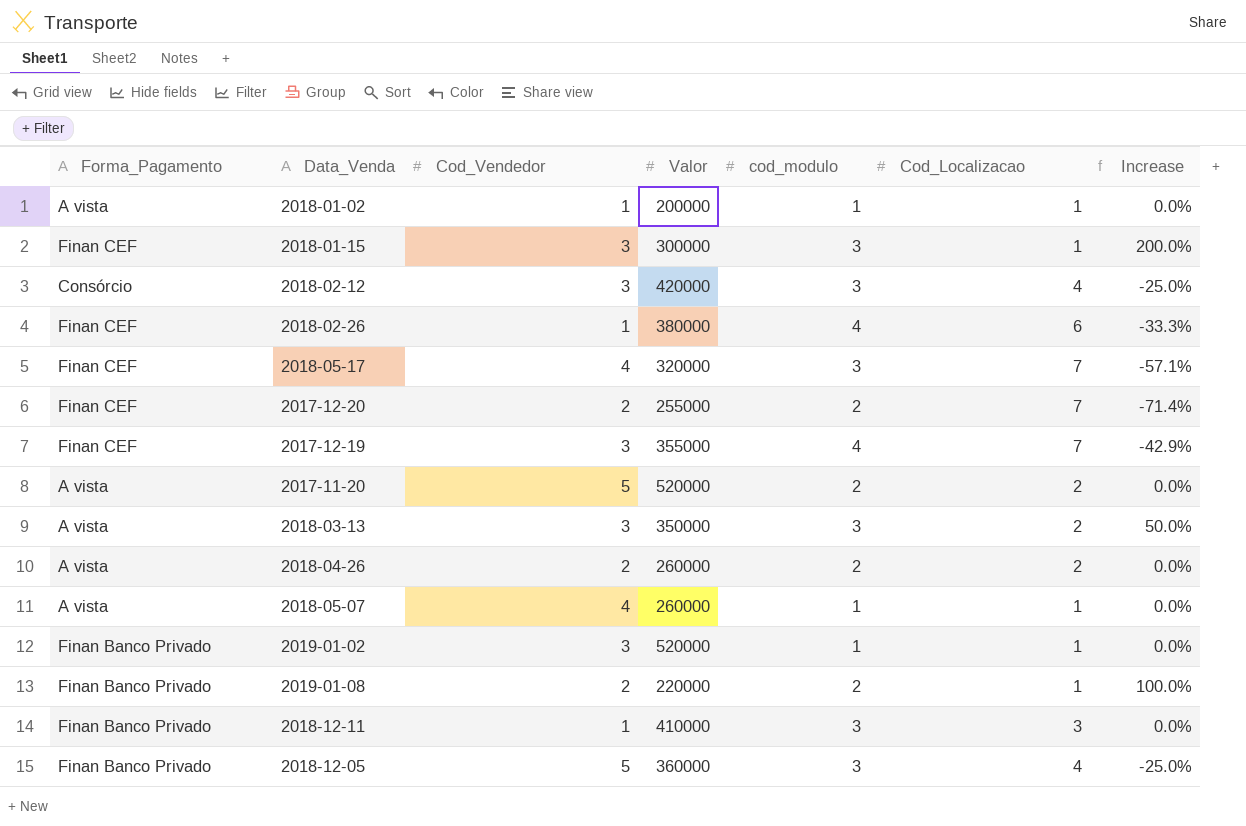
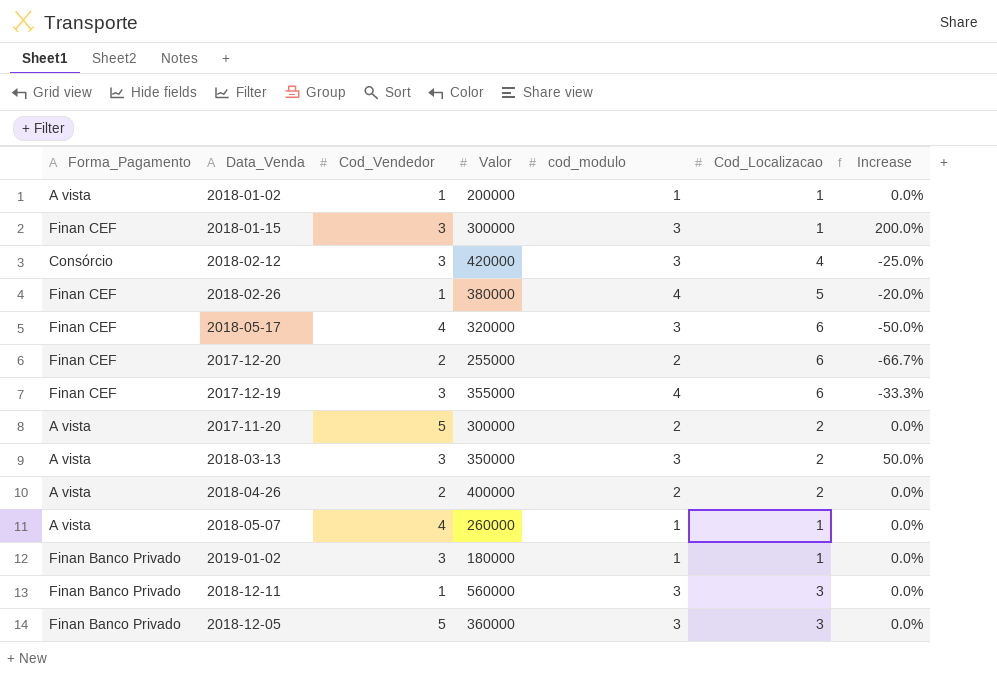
row 2019-01-08: Finan Banco Privado | 2 | 220000 | 2 | 1 | 100.0% -> none
2018-02-26 | Cod_Localizacao: 6 -> 5
2018-02-26 | Increase: -33.3% -> -20.0%
2018-05-17 | Cod_Localizacao: 7 -> 6
2018-05-17 | Increase: -57.1% -> -50.0%
2017-12-20 | Cod_Localizacao: 7 -> 6
2017-12-20 | Increase: -71.4% -> -66.7%
2017-12-19 | Cod_Localizacao: 7 -> 6
2017-12-19 | Increase: -42.9% -> -33.3%
2017-11-20 | Valor: 520000 -> 300000
2018-04-26 | Valor: 260000 -> 400000
2019-01-02 | Valor: 520000 -> 180000
2018-12-11 | Valor: 410000 -> 560000
2018-12-05 | Cod_Localizacao: 4 -> 3
2018-12-05 | Increase: -25.0% -> 0.0%

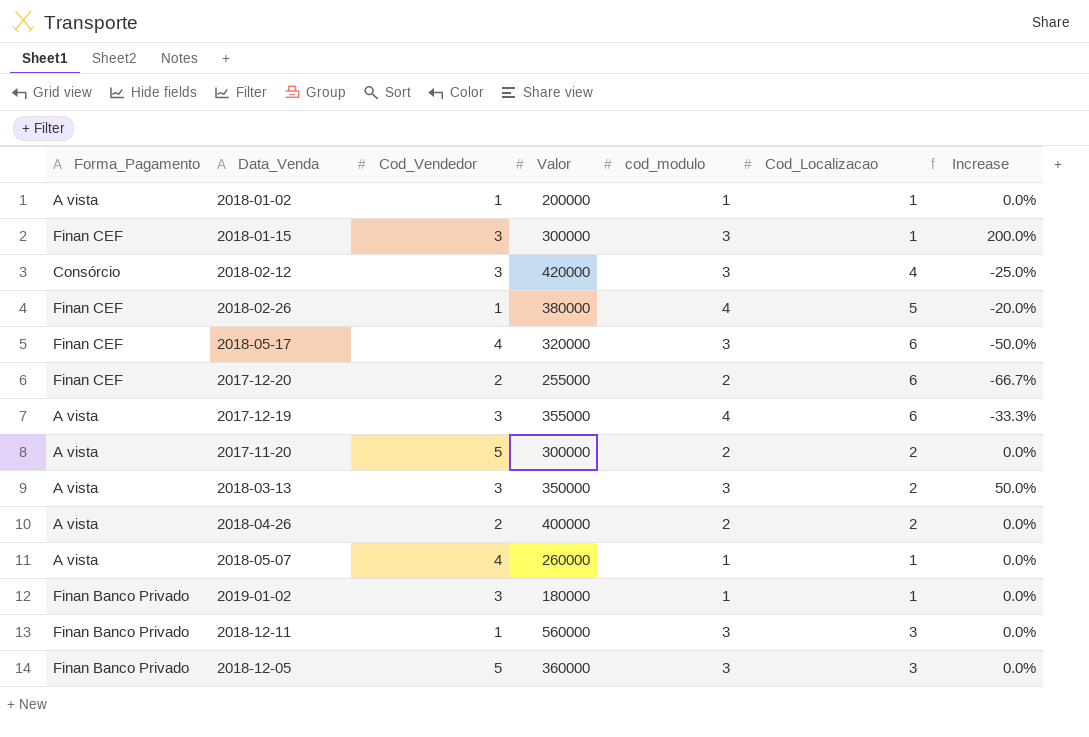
2017-12-19 | Forma_Pagamento: Finan CEF -> A vista

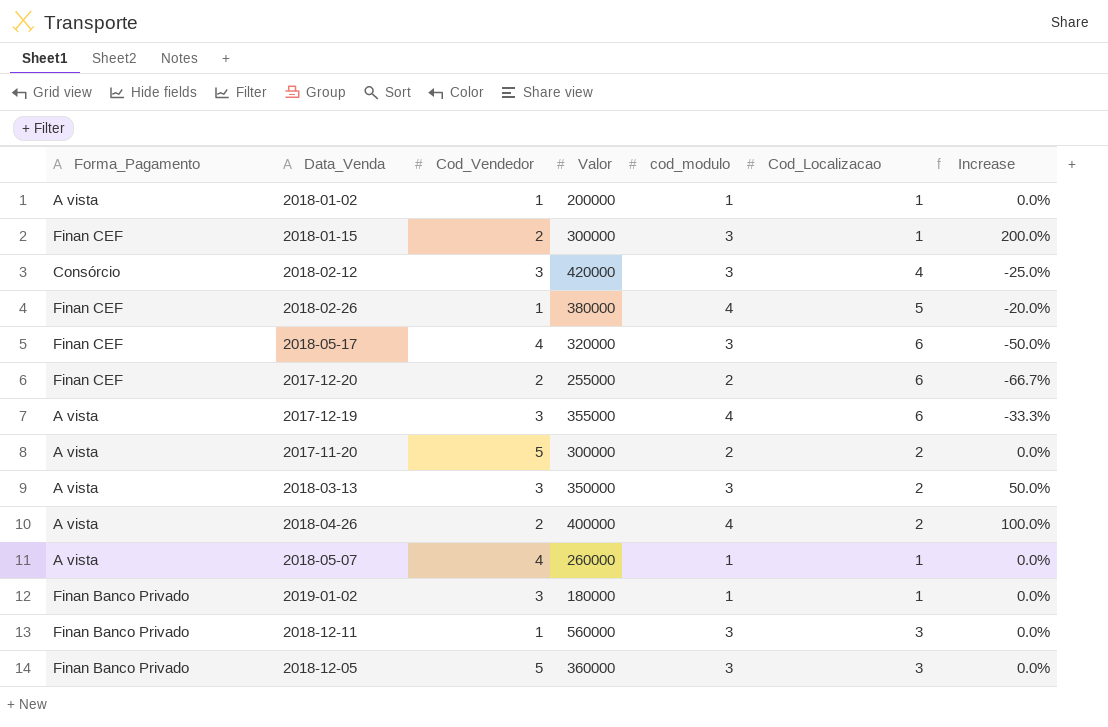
2018-01-15 | Cod_Vendedor: 3 -> 2
2018-04-26 | cod_modulo: 2 -> 4
2018-04-26 | Increase: 0.0% -> 100.0%

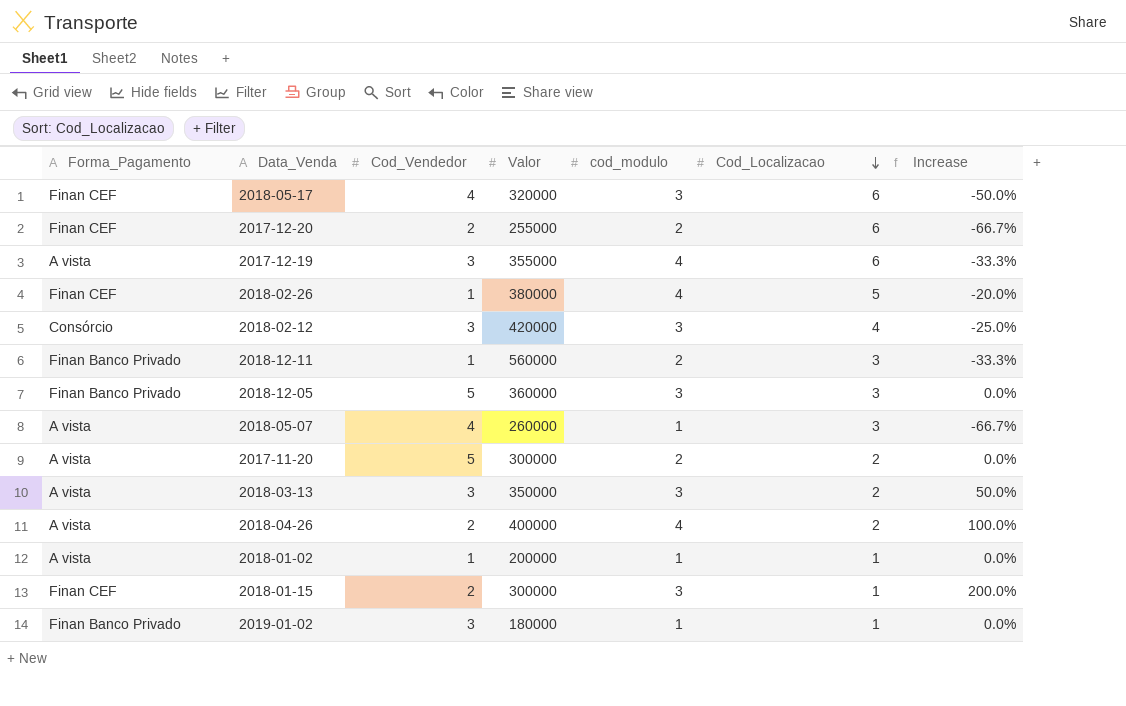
row order: none -> Cod_Localizacao descending
2018-12-11 | cod_modulo: 3 -> 2
2018-12-11 | Increase: 0.0% -> -33.3%
2018-05-07 | Cod_Localizacao: 1 -> 3
2018-05-07 | Increase: 0.0% -> -66.7%

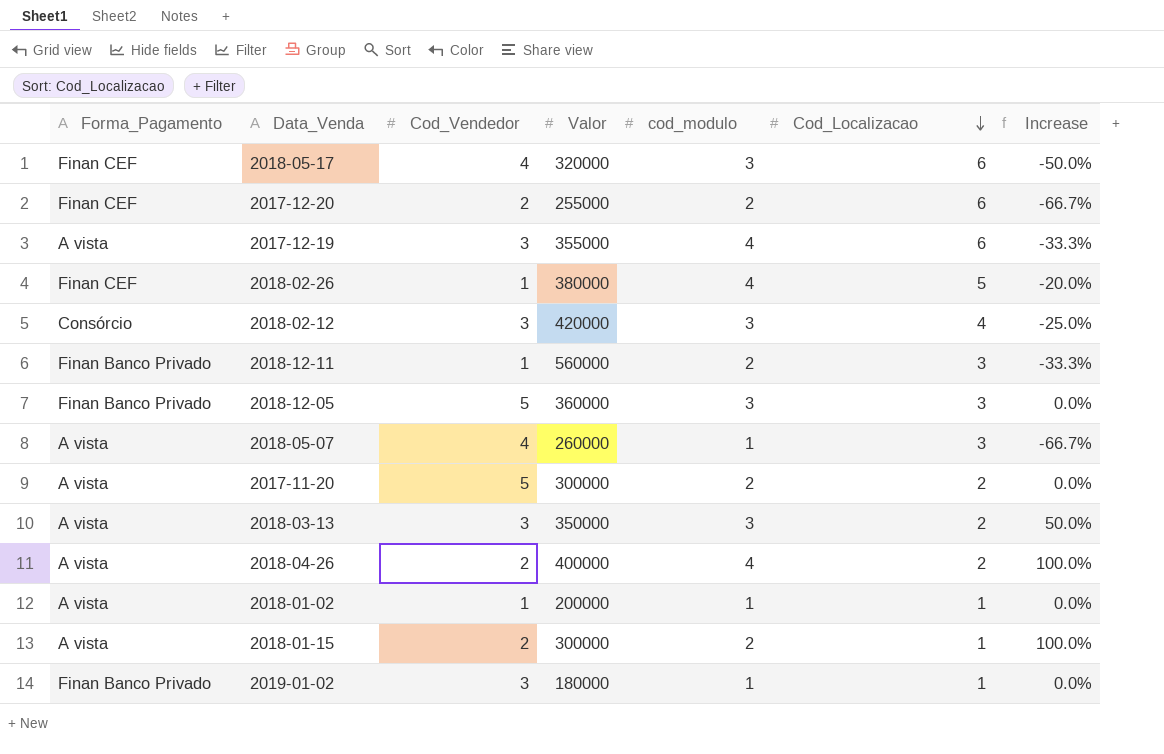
2018-01-15 | Forma_Pagamento: Finan CEF -> A vista
2018-01-15 | cod_modulo: 3 -> 2
2018-01-15 | Increase: 200.0% -> 100.0%

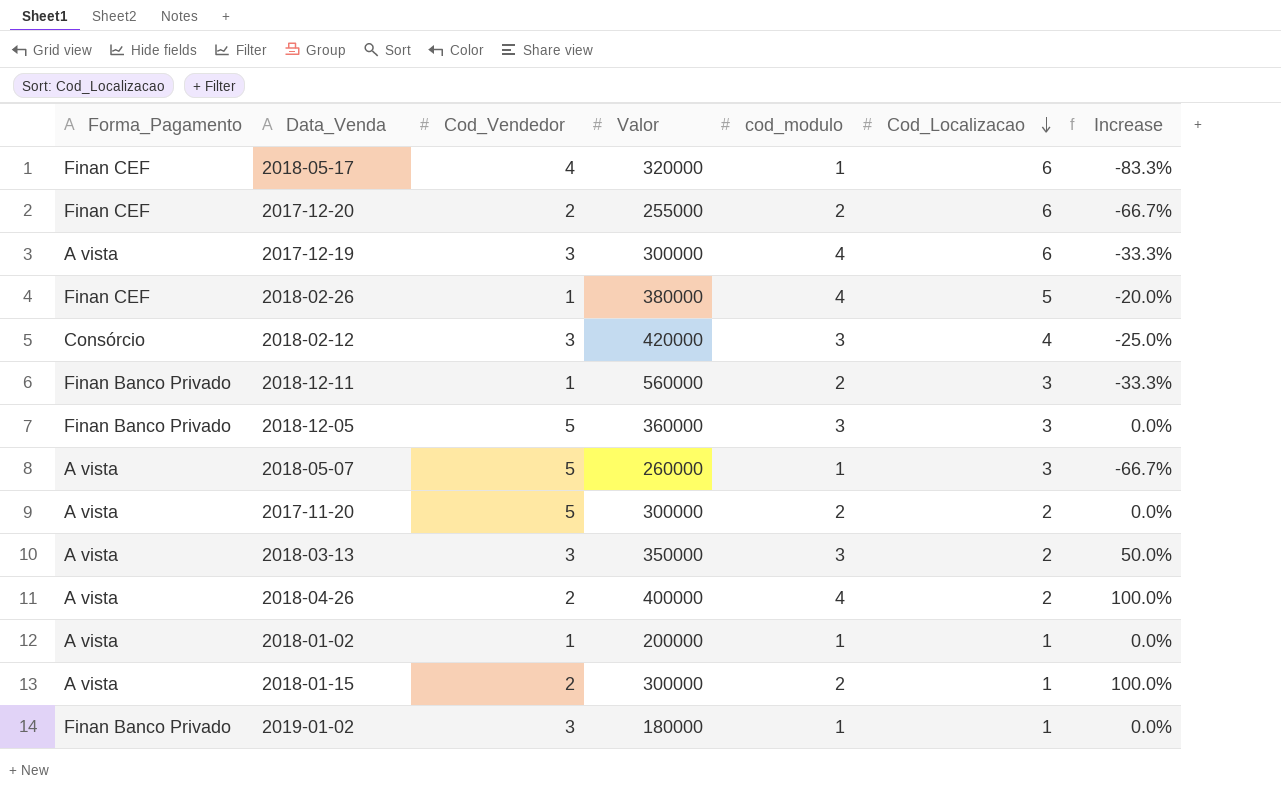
2018-05-17 | cod_modulo: 3 -> 1
2018-05-17 | Increase: -50.0% -> -83.3%
2017-12-19 | Valor: 355000 -> 300000
2018-05-07 | Cod_Vendedor: 4 -> 5

